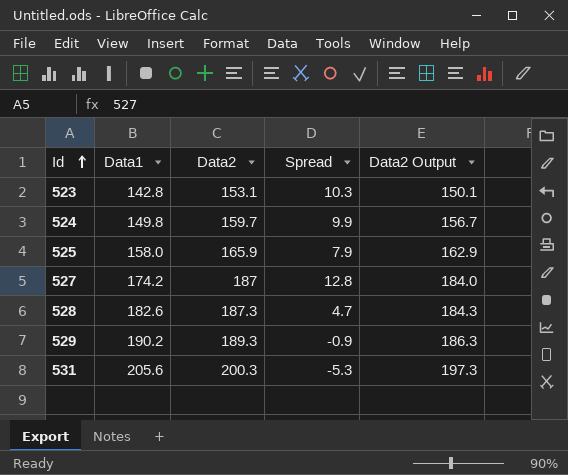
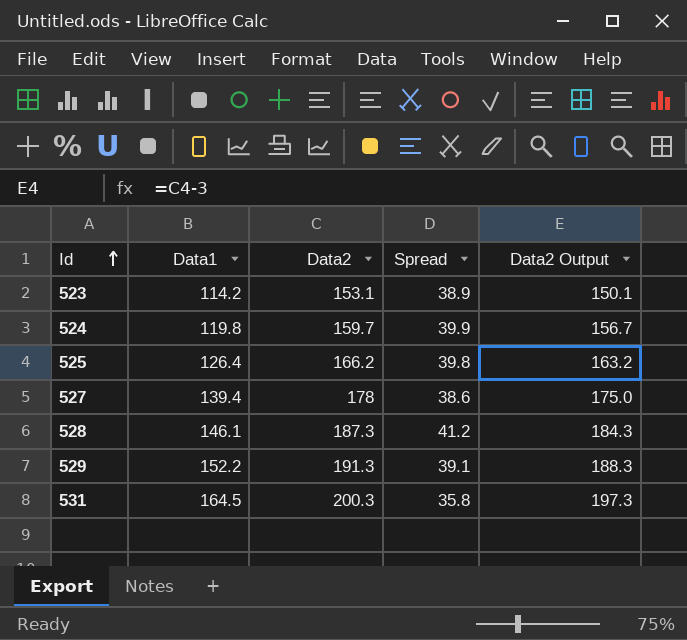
523 | Data1: 142.8 -> 114.2
523 | Spread: 10.3 -> 38.9
524 | Data1: 149.8 -> 119.8
524 | Spread: 9.9 -> 39.9
525 | Data1: 158.0 -> 126.4
525 | Data2: 165.9 -> 166.2
525 | Spread: 7.9 -> 39.8
525 | Data2 Output: 162.9 -> 163.2
527 | Data1: 174.2 -> 139.4
527 | Data2: 187 -> 178
527 | Spread: 12.8 -> 38.6
527 | Data2 Output: 184.0 -> 175.0
528 | Data1: 182.6 -> 146.1
528 | Spread: 4.7 -> 41.2
529 | Data1: 190.2 -> 152.2
529 | Data2: 189.3 -> 191.3
529 | Spread: -0.9 -> 39.1
529 | Data2 Output: 186.3 -> 188.3
531 | Data1: 205.6 -> 164.5
531 | Spread: -5.3 -> 35.8

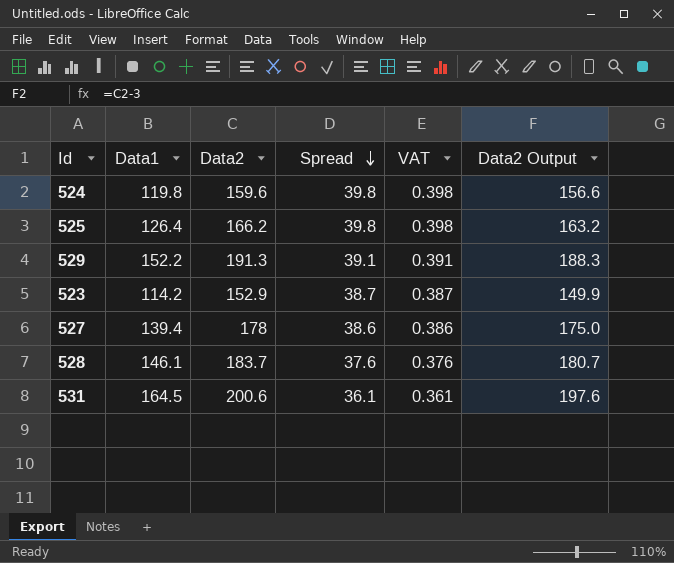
row order: Id ascending -> Spread descending
column VAT | formula: none -> [Spread] * 0.01
524 | Data2: 159.7 -> 159.6
524 | Spread: 39.9 -> 39.8
524 | Data2 Output: 156.7 -> 156.6
523 | Data2: 153.1 -> 152.9
523 | Spread: 38.9 -> 38.7
523 | Data2 Output: 150.1 -> 149.9
528 | Data2: 187.3 -> 183.7
528 | Spread: 41.2 -> 37.6
528 | Data2 Output: 184.3 -> 180.7
531 | Data2: 200.3 -> 200.6
531 | Spread: 35.8 -> 36.1
531 | Data2 Output: 197.3 -> 197.6

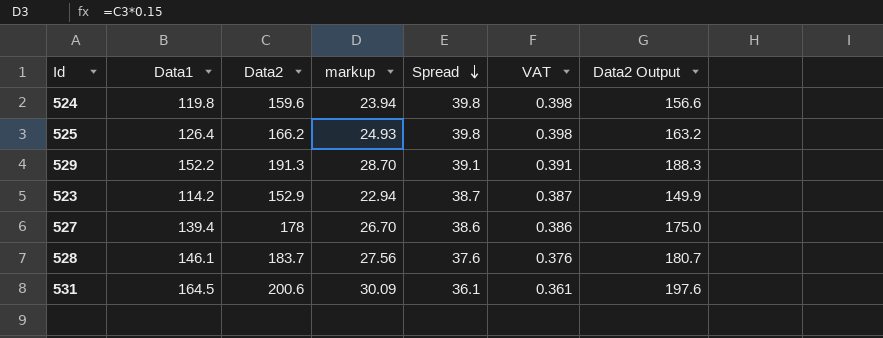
column markup | formula: none -> [Data2] * 0.15

